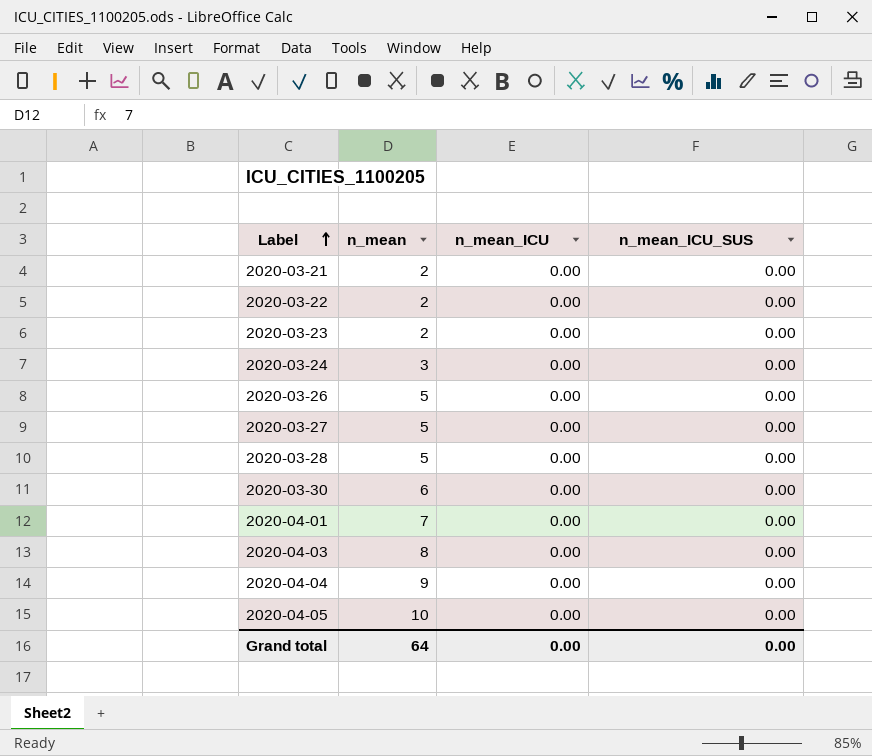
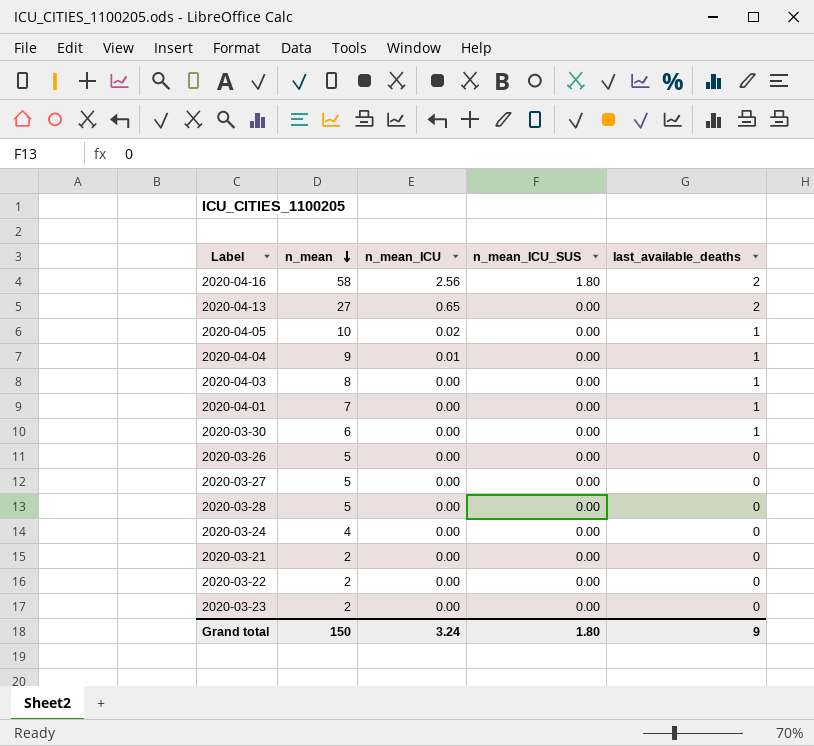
row order: Label ascending -> n_mean descending
column last_available_deaths | position: none -> 5
row 2020-04-16: none -> 58 | 2.56 | 1.80 | 2
row 2020-04-13: none -> 27 | 0.65 | 0.00 | 2
2020-04-05 | n_mean_ICU: 0.00 -> 0.02
2020-04-04 | n_mean_ICU: 0.00 -> 0.01
2020-03-24 | n_mean: 3 -> 4
Grand total | n_mean: 64 -> 150
Grand total | n_mean_ICU: 0.00 -> 3.24
Grand total | n_mean_ICU_SUS: 0.00 -> 1.80

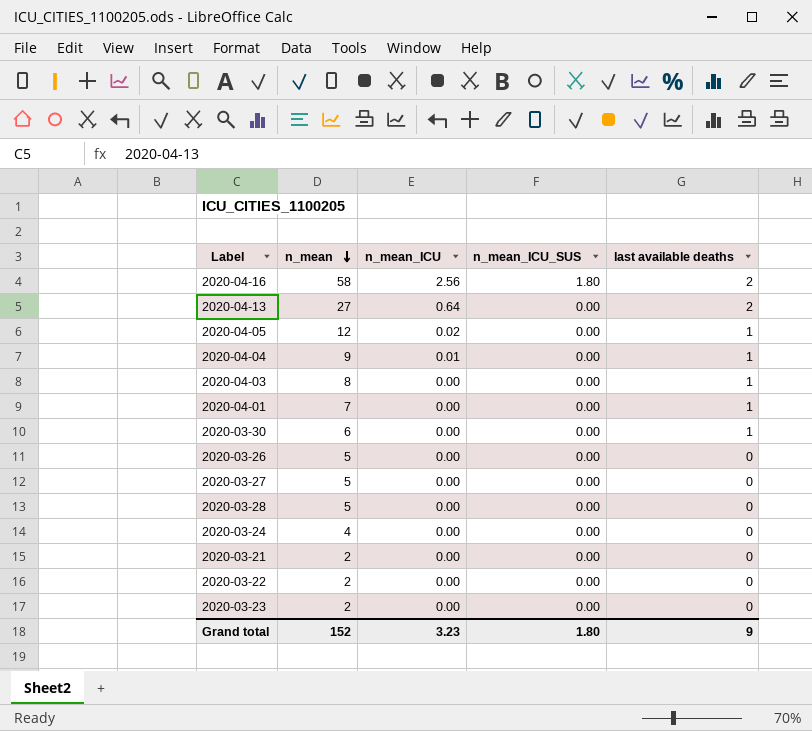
column name: last_available_deaths -> last available deaths
2020-04-13 | n_mean_ICU: 0.65 -> 0.64
2020-04-05 | n_mean: 10 -> 12
Grand total | n_mean: 150 -> 152
Grand total | n_mean_ICU: 3.24 -> 3.23

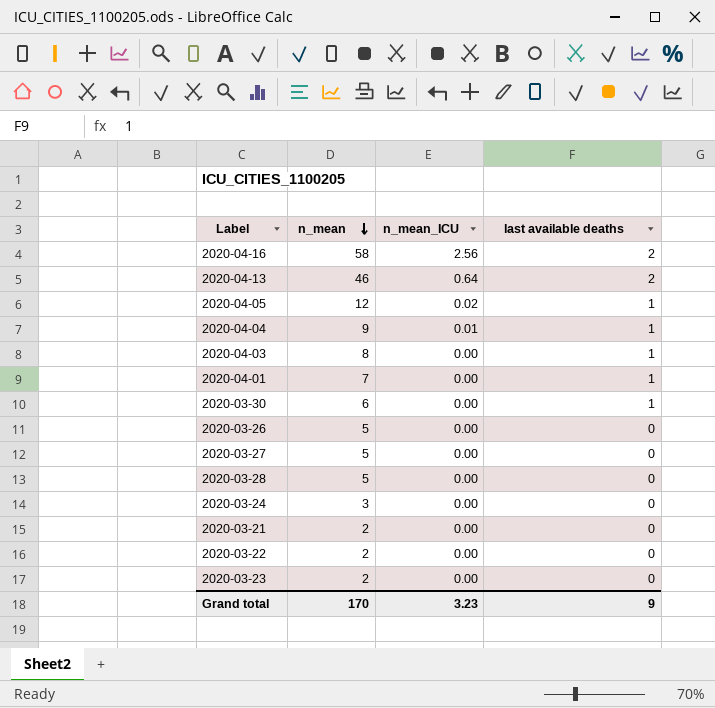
column n_mean_ICU_SUS | position: 4 -> none
2020-04-13 | n_mean: 27 -> 46
2020-03-24 | n_mean: 4 -> 3
Grand total | n_mean: 152 -> 170

